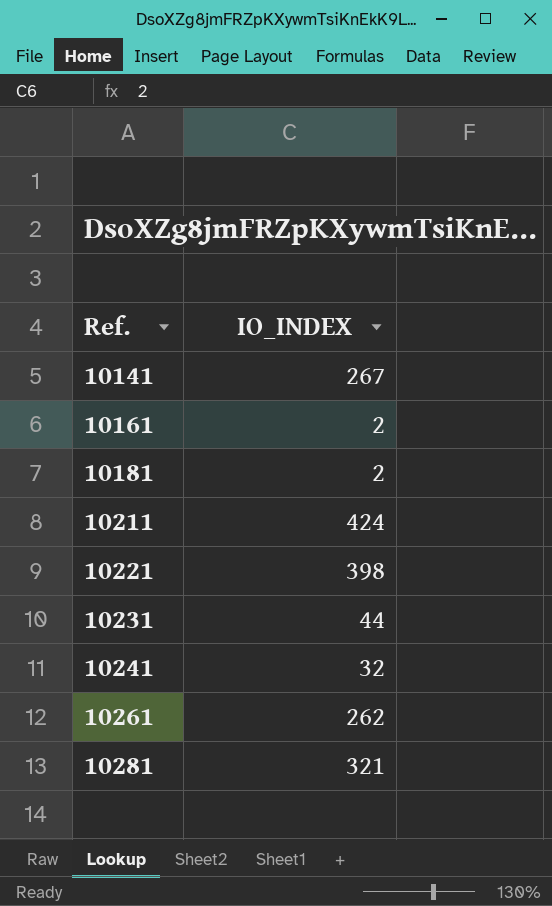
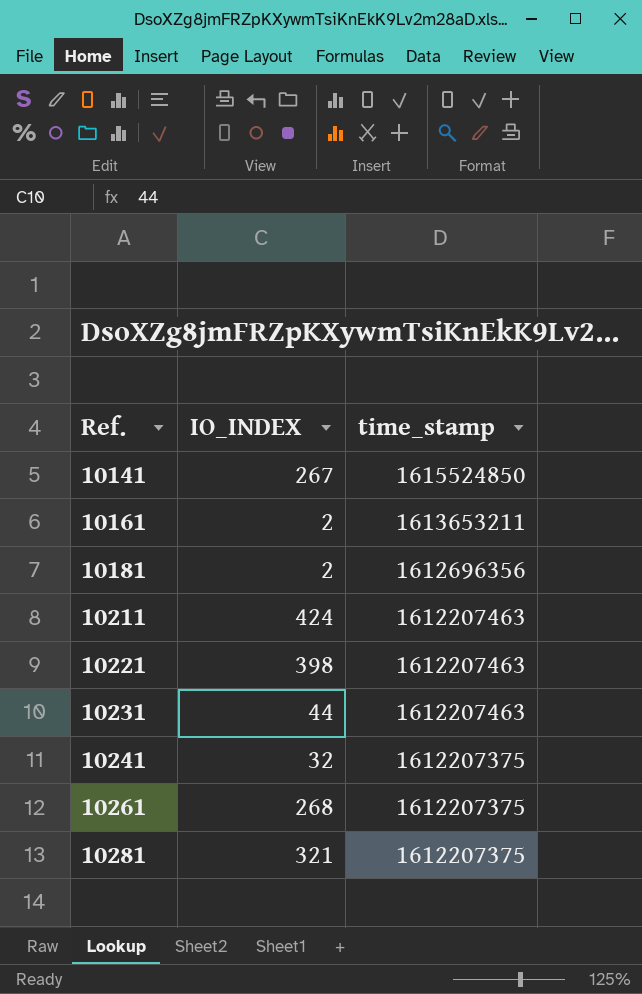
column time_stamp | position: none -> 3
10261 | IO_INDEX: 262 -> 268

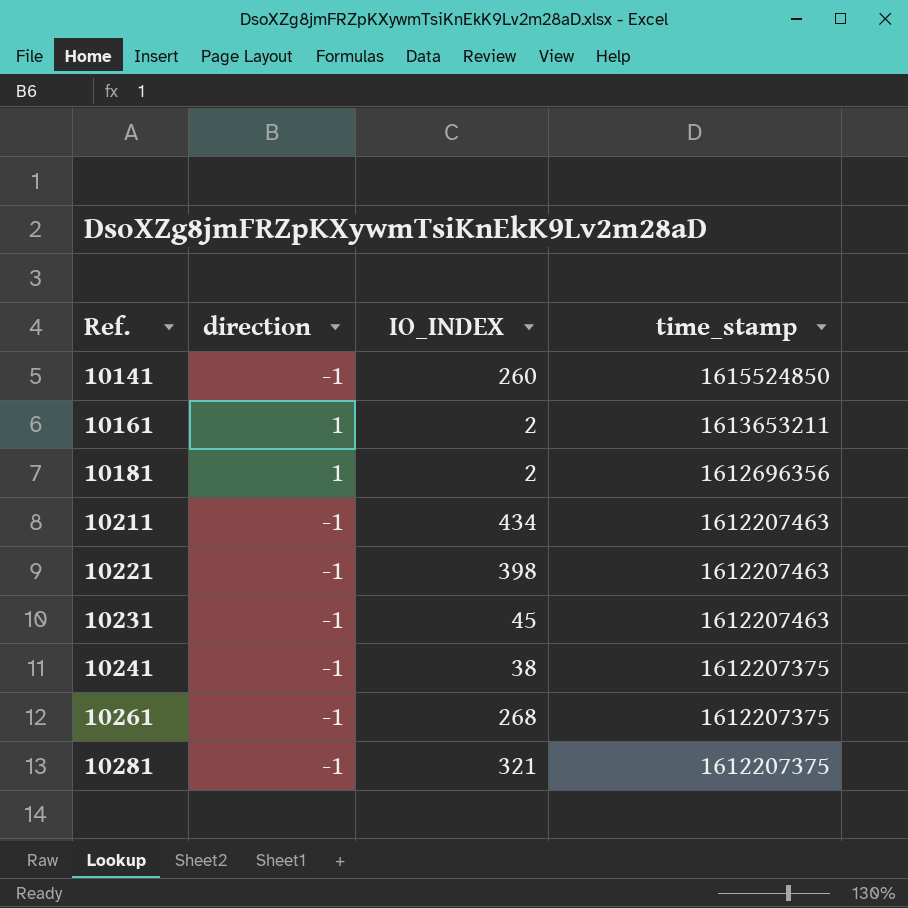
column direction | position: none -> 2
10141 | IO_INDEX: 267 -> 260
10211 | IO_INDEX: 424 -> 434
10231 | IO_INDEX: 44 -> 45
10241 | IO_INDEX: 32 -> 38

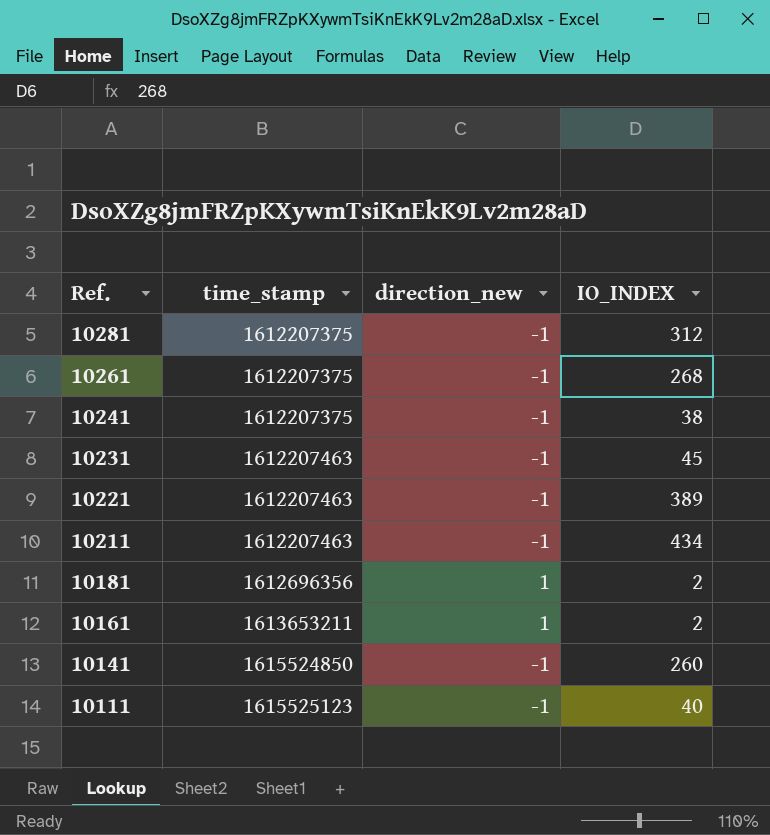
row order: Ref. ascending -> Ref. descending
column time_stamp | position: 4 -> 2
column name: direction -> direction_new
10281 | IO_INDEX: 321 -> 312
10221 | IO_INDEX: 398 -> 389
row 10111: none -> 1615525123 | -1 | 40

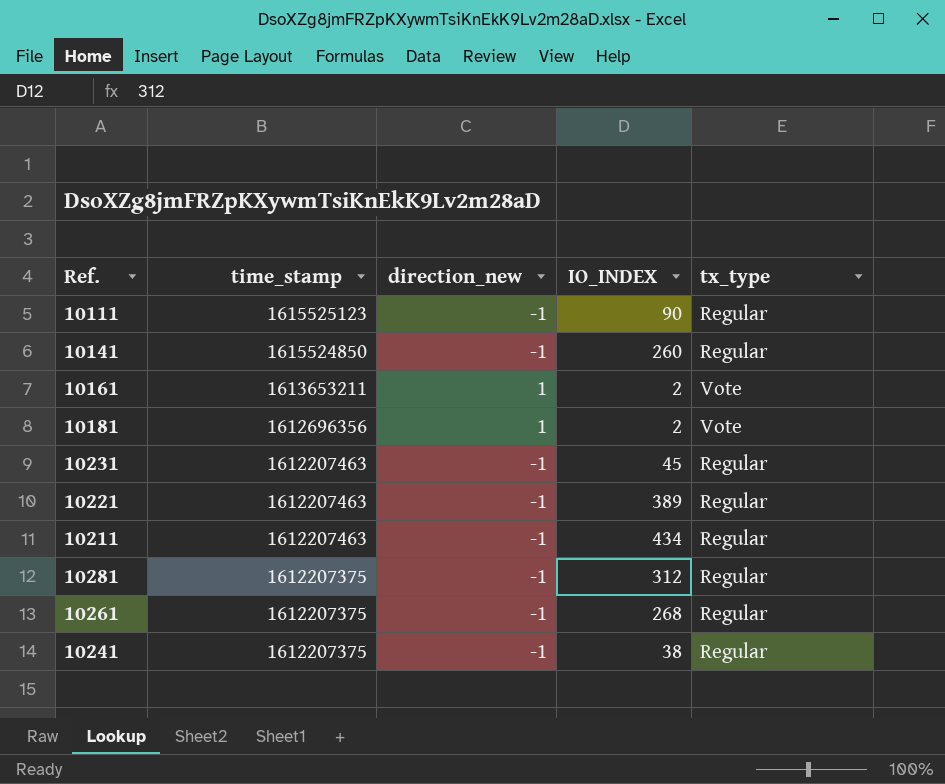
row order: Ref. descending -> time_stamp descending
column tx_type | position: none -> 5
10111 | IO_INDEX: 40 -> 90

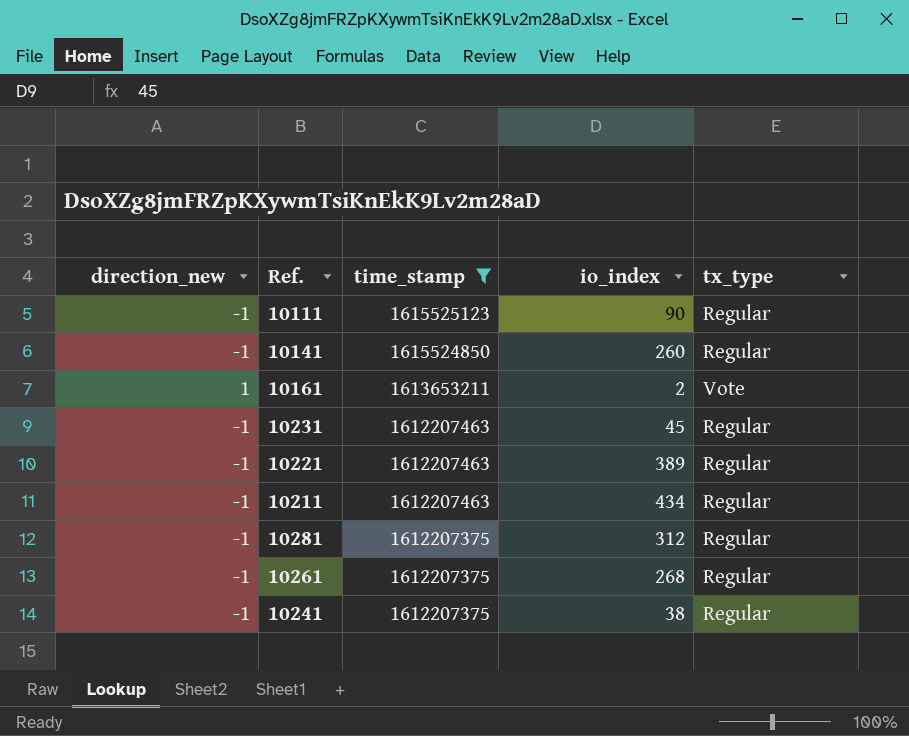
filter: none -> time_stamp != 1612696356
column direction_new | position: 3 -> 1
column name: IO_INDEX -> io_index

